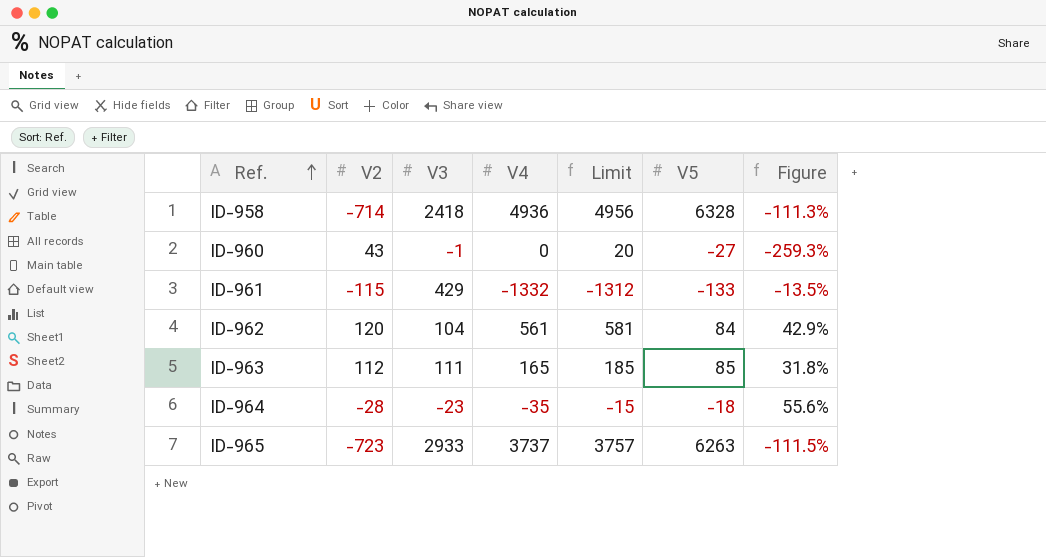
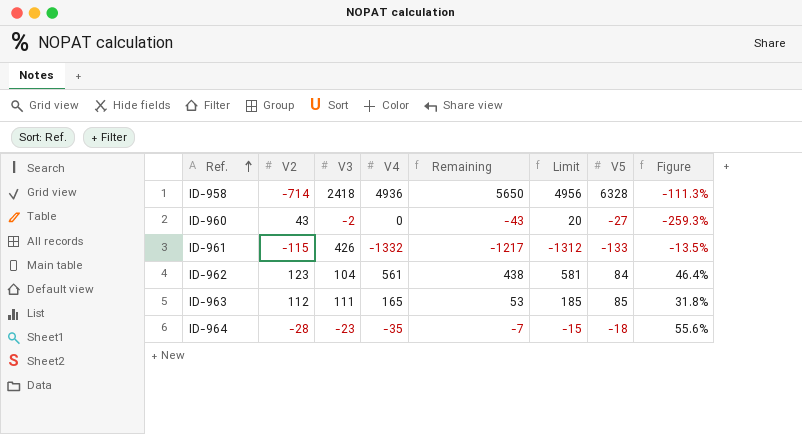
column Remaining | formula: none -> [V4] - [V2]
row ID-965: -723 | 2933 | 3737 | 3757 | 6263 | -111.5% -> none
ID-960 | V3: -1 -> -2
ID-961 | V3: 429 -> 426
ID-962 | V2: 120 -> 123
ID-962 | Figure: 42.9% -> 46.4%

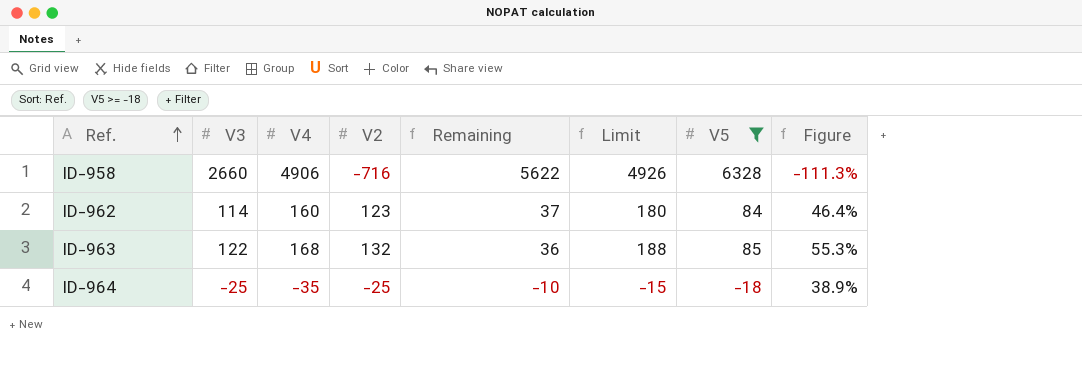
filter: none -> V5 >= -18
column V2 | position: 2 -> 4
ID-958 | V3: 2418 -> 2660
ID-958 | V4: 4936 -> 4906
ID-958 | V2: -714 -> -716
ID-958 | Remaining: 5650 -> 5622
ID-958 | Limit: 4956 -> 4926
ID-962 | V3: 104 -> 114
ID-962 | V4: 561 -> 160
ID-962 | Remaining: 438 -> 37
ID-962 | Limit: 581 -> 180
ID-963 | V3: 111 -> 122
ID-963 | V4: 165 -> 168
ID-963 | V2: 112 -> 132
ID-963 | Remaining: 53 -> 36
ID-963 | Limit: 185 -> 188
ID-963 | Figure: 31.8% -> 55.3%
ID-964 | V3: -23 -> -25
ID-964 | V2: -28 -> -25
ID-964 | Remaining: -7 -> -10
ID-964 | Figure: 55.6% -> 38.9%

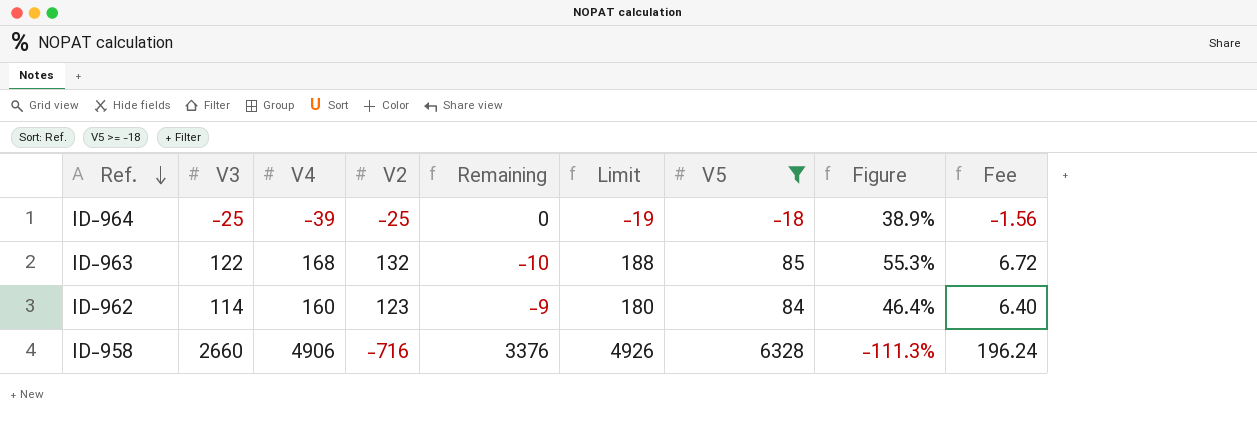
row order: Ref. ascending -> Ref. descending
column Remaining | formula: [V4] - [V2] -> [V3] - [V2]
column Fee | formula: none -> [V4] * 0.04
ID-964 | V4: -35 -> -39
ID-964 | Limit: -15 -> -19

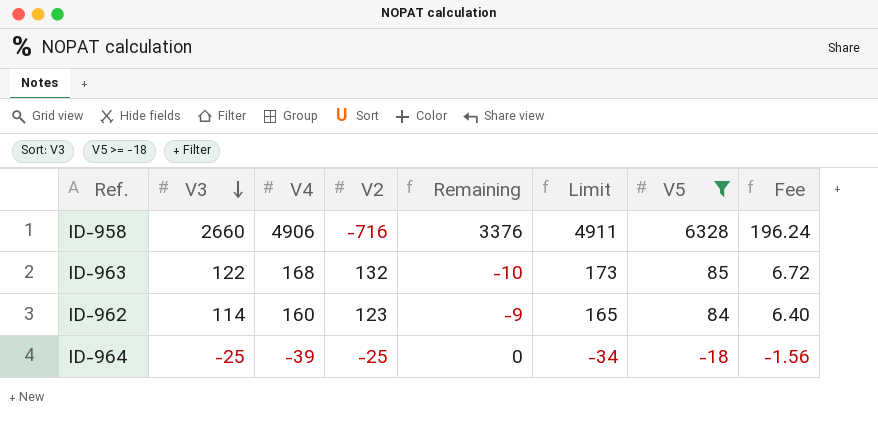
row order: Ref. descending -> V3 descending
column Figure | formula: ([V2] - [V5]) / [V5] -> none
column Limit | formula: [V4] + 20 -> [V4] + 5

